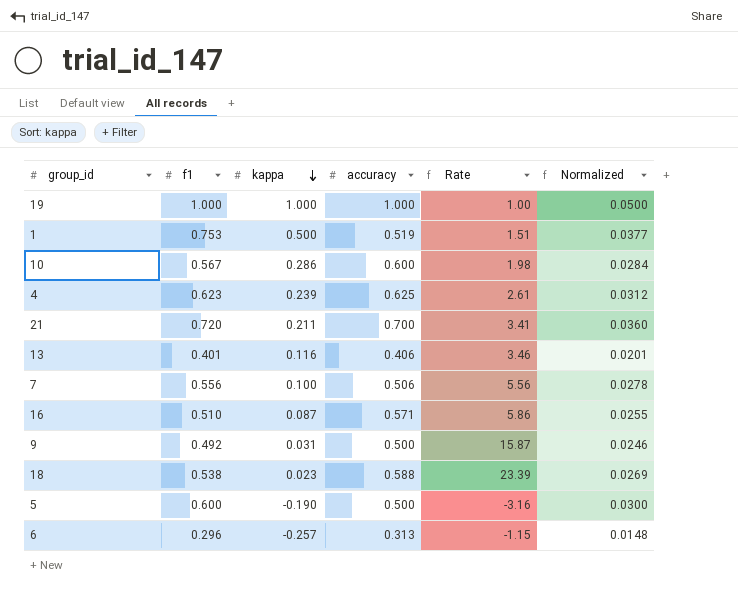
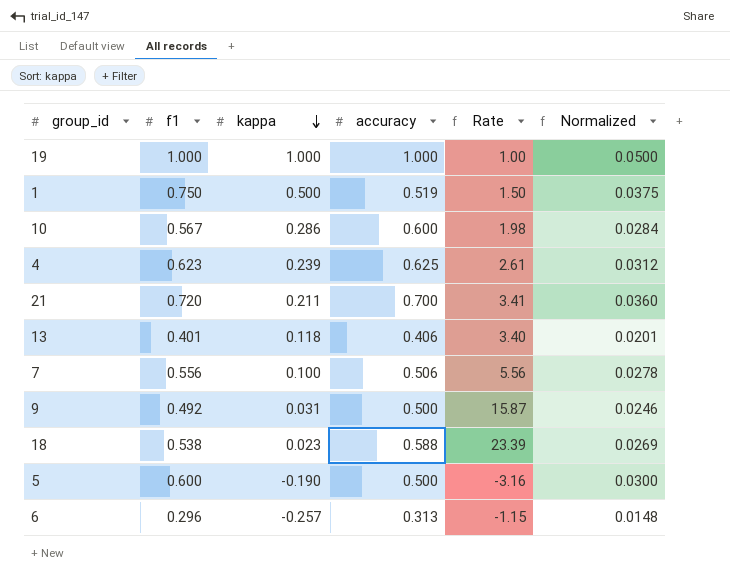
row 16: 0.510 | 0.087 | 0.571 | 5.86 | 0.0255 -> none
1 | f1: 0.753 -> 0.750
1 | Rate: 1.51 -> 1.50
1 | Normalized: 0.0377 -> 0.0375
13 | kappa: 0.116 -> 0.118
13 | Rate: 3.46 -> 3.40

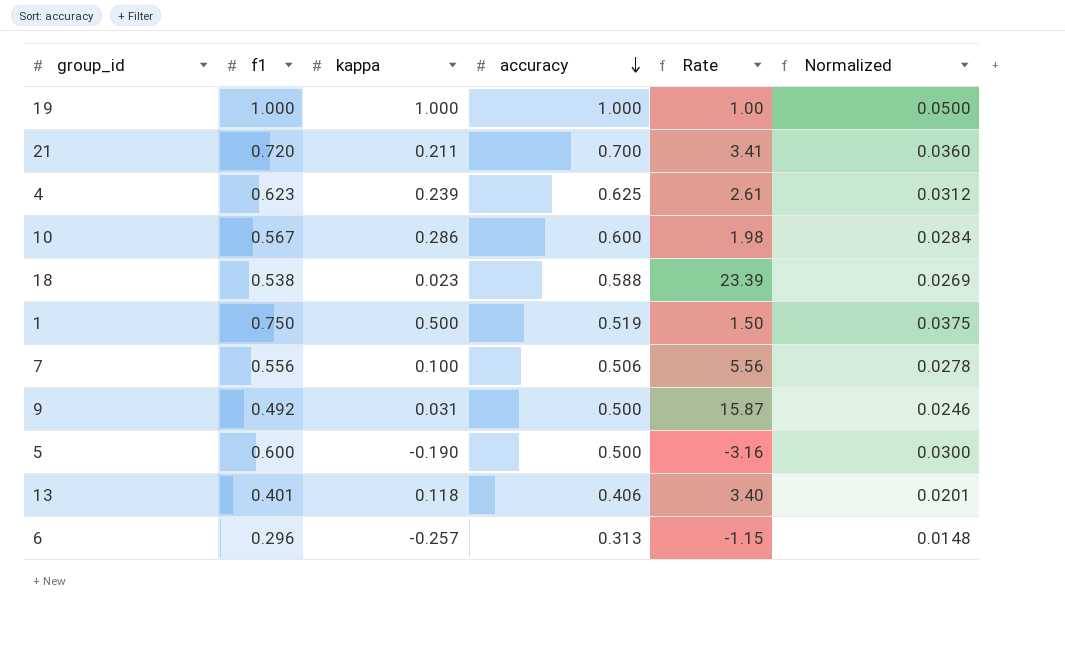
row order: kappa descending -> accuracy descending

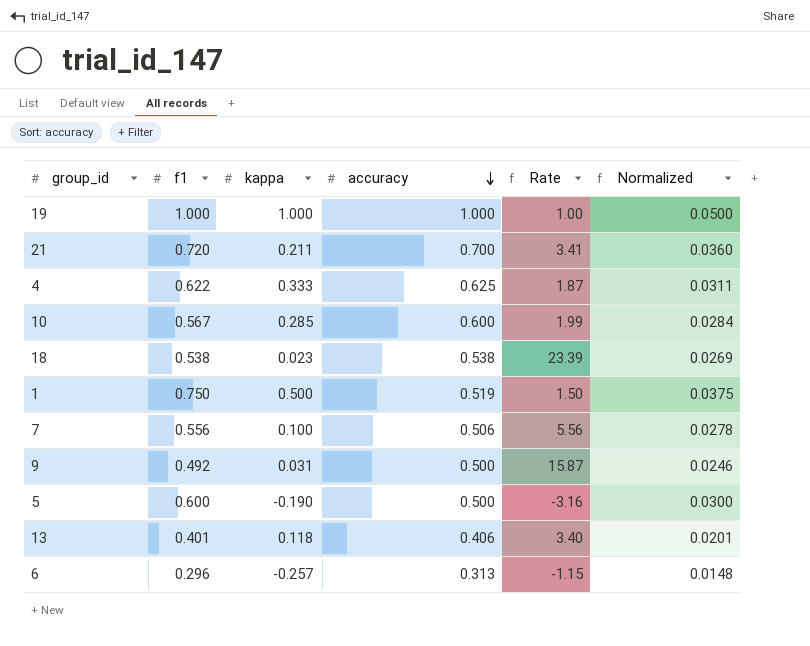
4 | f1: 0.623 -> 0.622
4 | kappa: 0.239 -> 0.333
4 | Rate: 2.61 -> 1.87
4 | Normalized: 0.0312 -> 0.0311
10 | kappa: 0.286 -> 0.285
10 | Rate: 1.98 -> 1.99
18 | accuracy: 0.588 -> 0.538

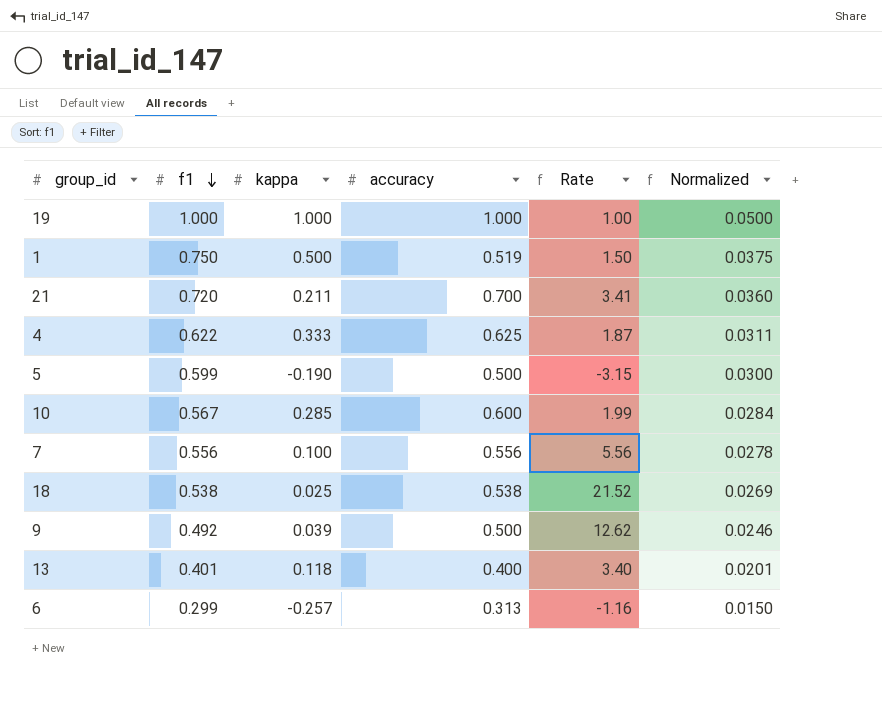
row order: accuracy descending -> f1 descending
5 | f1: 0.600 -> 0.599
5 | Rate: -3.16 -> -3.15
7 | accuracy: 0.506 -> 0.556
18 | kappa: 0.023 -> 0.025
18 | Rate: 23.39 -> 21.52
9 | kappa: 0.031 -> 0.039
9 | Rate: 15.87 -> 12.62
13 | accuracy: 0.406 -> 0.400
6 | f1: 0.296 -> 0.299
6 | Rate: -1.15 -> -1.16
6 | Normalized: 0.0148 -> 0.0150

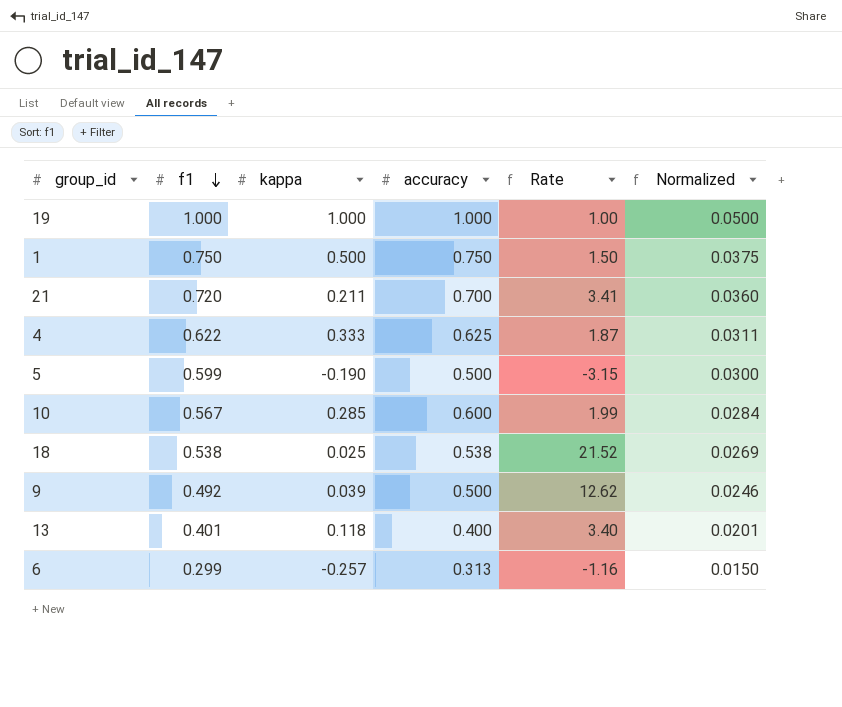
row 7: 0.556 | 0.100 | 0.556 | 5.56 | 0.0278 -> none
1 | accuracy: 0.519 -> 0.750

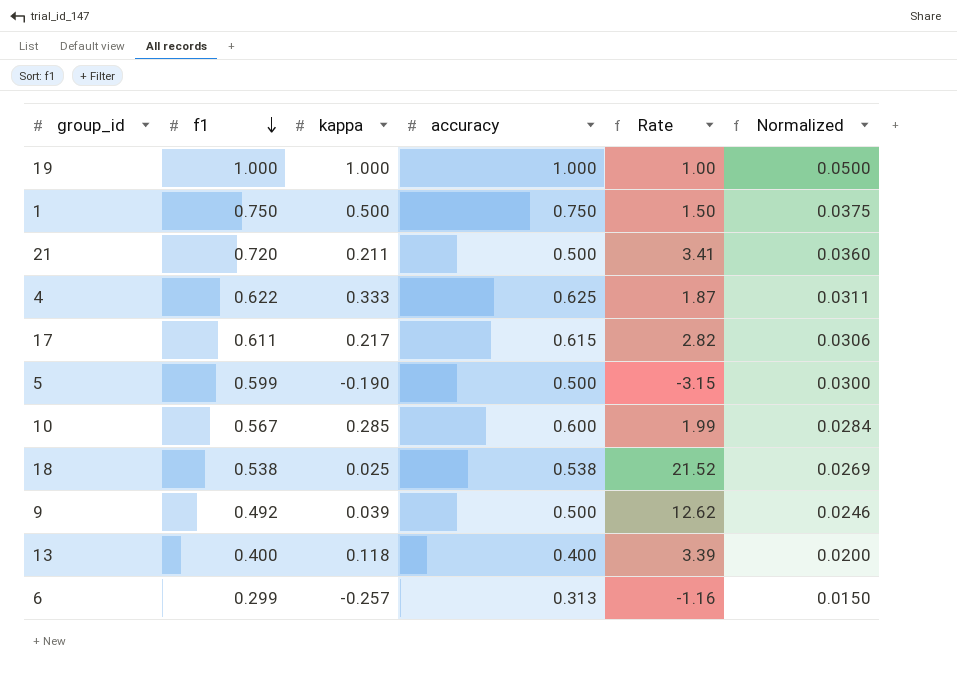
21 | accuracy: 0.700 -> 0.500
row 17: none -> 0.611 | 0.217 | 0.615 | 2.82 | 0.0306
13 | f1: 0.401 -> 0.400
13 | Rate: 3.40 -> 3.39
13 | Normalized: 0.0201 -> 0.0200

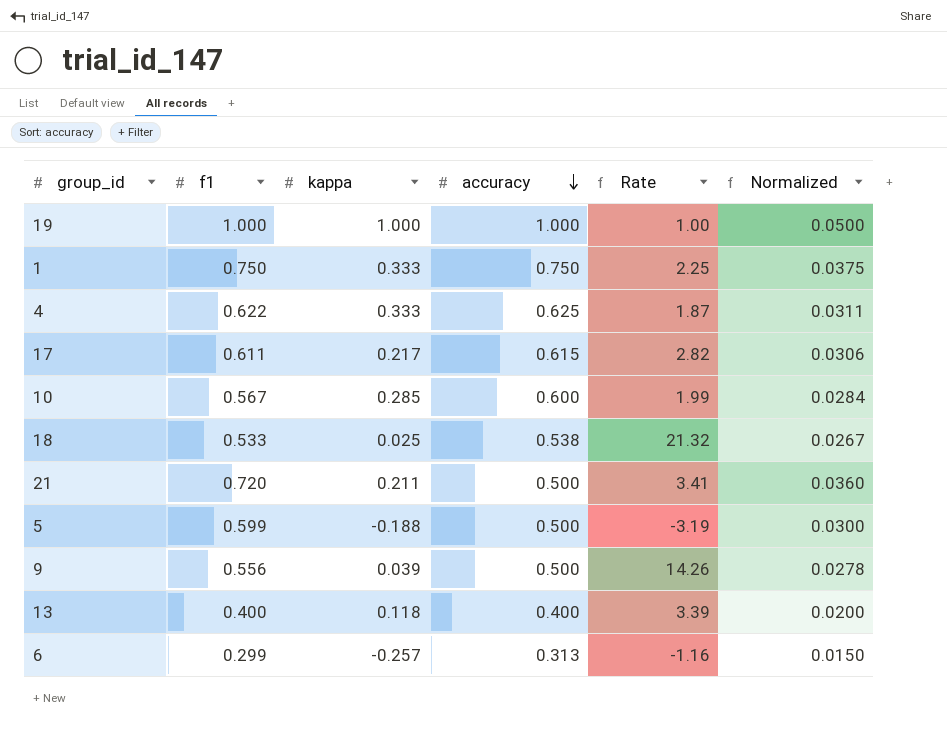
row order: f1 descending -> accuracy descending
1 | kappa: 0.500 -> 0.333
1 | Rate: 1.50 -> 2.25
18 | f1: 0.538 -> 0.533
18 | Rate: 21.52 -> 21.32
18 | Normalized: 0.0269 -> 0.0267
5 | kappa: -0.190 -> -0.188
5 | Rate: -3.15 -> -3.19
9 | f1: 0.492 -> 0.556
9 | Rate: 12.62 -> 14.26
9 | Normalized: 0.0246 -> 0.0278

